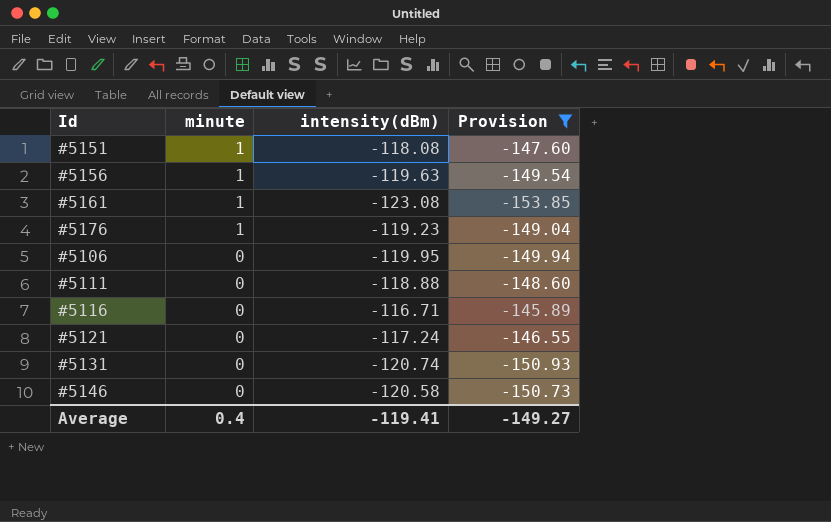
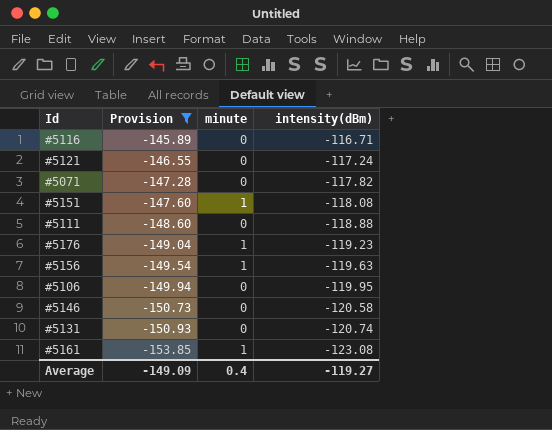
row order: minute descending -> Provision descending
column Provision | position: 4 -> 2
row #5071: none -> -147.28 | 0 | -117.82
Average | Provision: -149.27 -> -149.09
Average | intensity(dBm): -119.41 -> -119.27

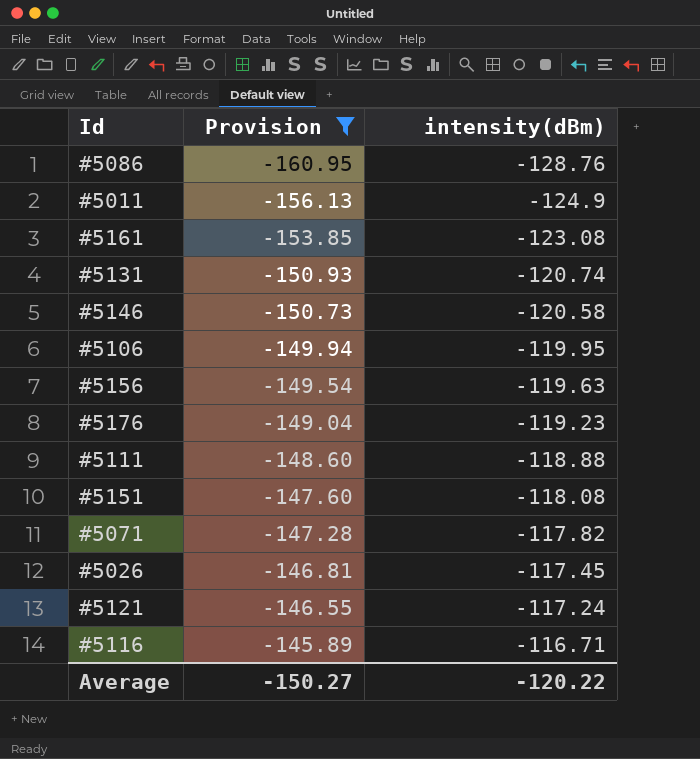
row order: Provision descending -> Provision ascending
column minute | position: 3 -> none
row #5086: none -> -160.95 | -128.76
row #5011: none -> -156.13 | -124.9
row #5026: none -> -146.81 | -117.45
Average | Provision: -149.09 -> -150.27
Average | intensity(dBm): -119.27 -> -120.22

